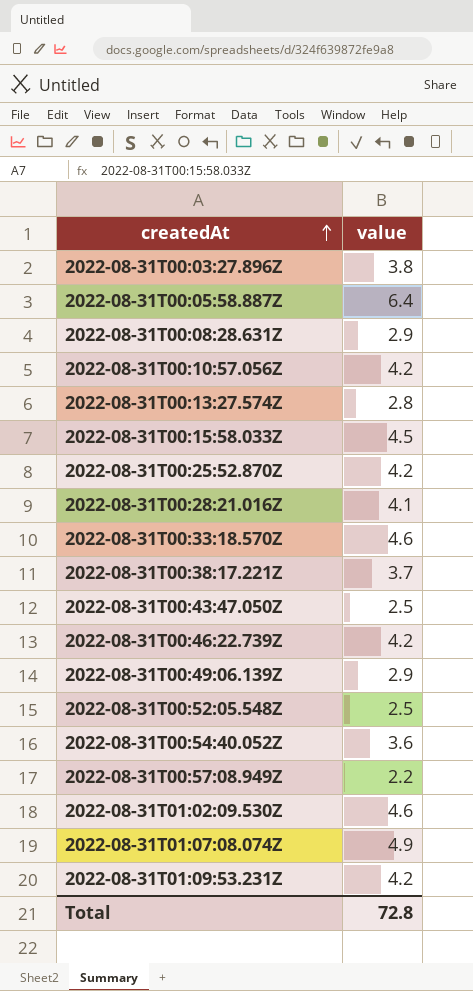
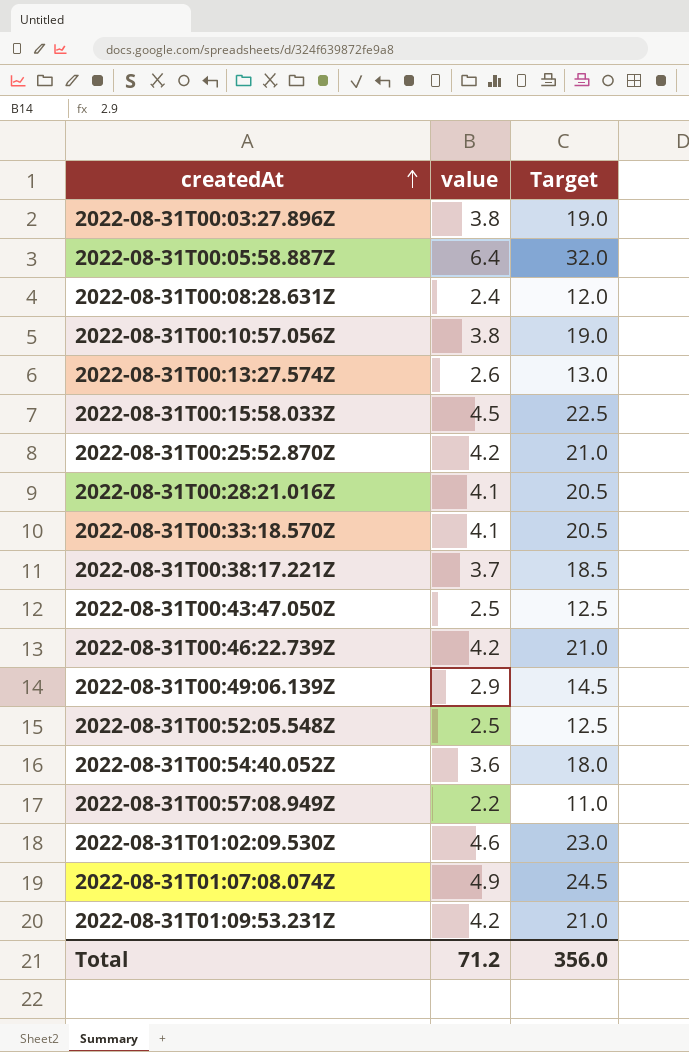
column Target | formula: none -> [value] * 5
2022-08-31T00:08:28.631Z | value: 2.9 -> 2.4
2022-08-31T00:10:57.056Z | value: 4.2 -> 3.8
2022-08-31T00:13:27.574Z | value: 2.8 -> 2.6
2022-08-31T00:33:18.570Z | value: 4.6 -> 4.1
Total | value: 72.8 -> 71.2

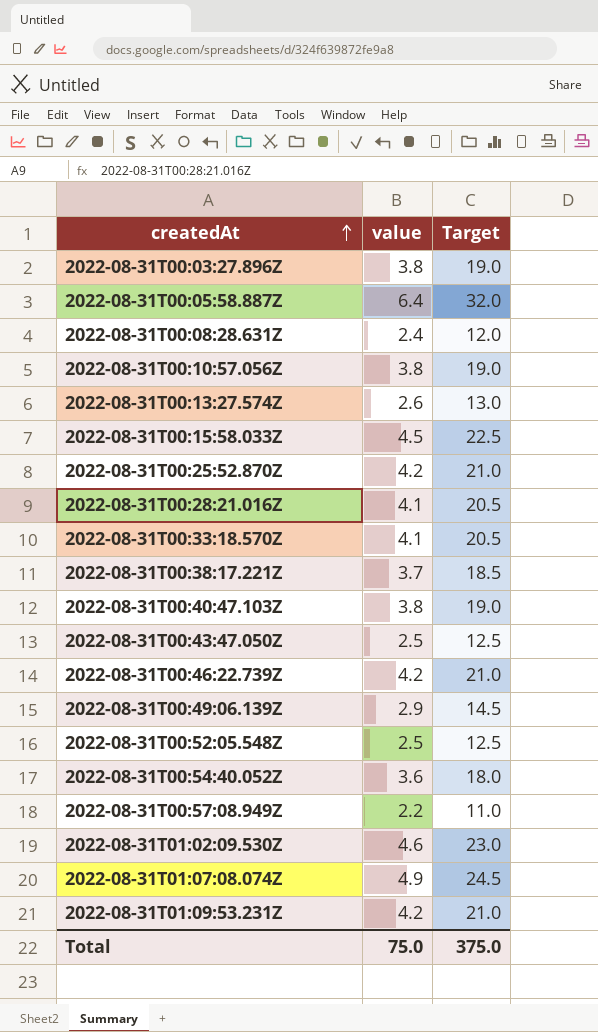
row 2022-08-31T00:40:47.103Z: none -> 3.8 | 19.0
Total | value: 71.2 -> 75.0
Total | Target: 356.0 -> 375.0

